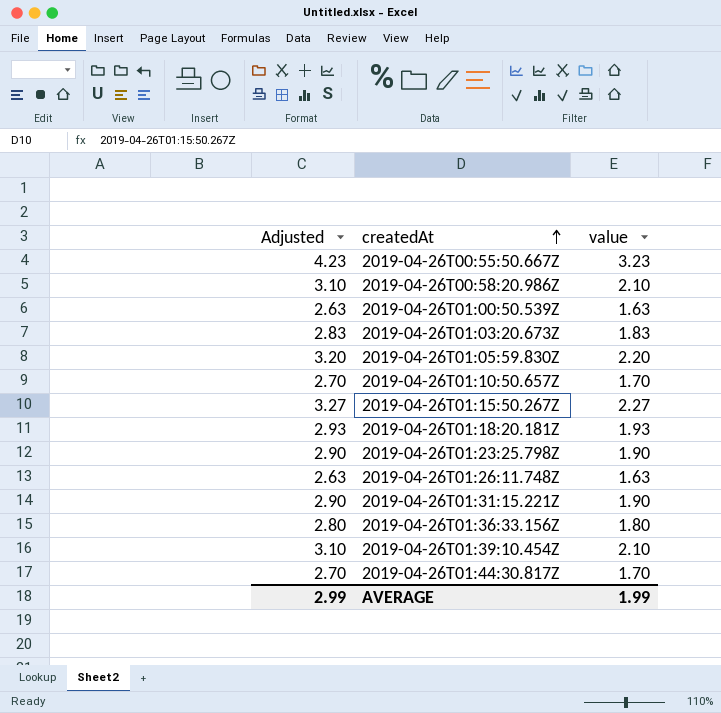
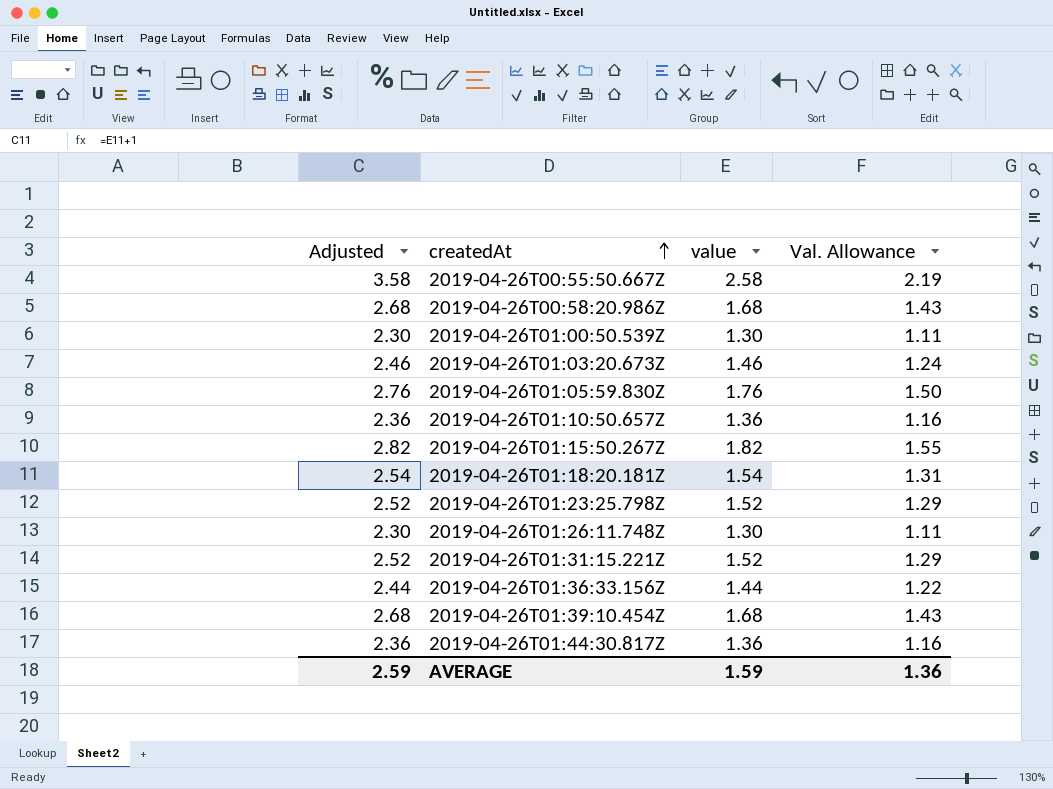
column Val. Allowance | formula: none -> [value] * 0.85
2019-04-26T00:55:50.667Z | Adjusted: 4.23 -> 3.58
2019-04-26T00:55:50.667Z | value: 3.23 -> 2.58
2019-04-26T00:58:20.986Z | Adjusted: 3.10 -> 2.68
2019-04-26T00:58:20.986Z | value: 2.10 -> 1.68
2019-04-26T01:00:50.539Z | Adjusted: 2.63 -> 2.30
2019-04-26T01:00:50.539Z | value: 1.63 -> 1.30
2019-04-26T01:03:20.673Z | Adjusted: 2.83 -> 2.46
2019-04-26T01:03:20.673Z | value: 1.83 -> 1.46
2019-04-26T01:05:59.830Z | Adjusted: 3.20 -> 2.76
2019-04-26T01:05:59.830Z | value: 2.20 -> 1.76
2019-04-26T01:10:50.657Z | Adjusted: 2.70 -> 2.36
2019-04-26T01:10:50.657Z | value: 1.70 -> 1.36
2019-04-26T01:15:50.267Z | Adjusted: 3.27 -> 2.82
2019-04-26T01:15:50.267Z | value: 2.27 -> 1.82
2019-04-26T01:18:20.181Z | Adjusted: 2.93 -> 2.54
2019-04-26T01:18:20.181Z | value: 1.93 -> 1.54
2019-04-26T01:23:25.798Z | Adjusted: 2.90 -> 2.52
2019-04-26T01:23:25.798Z | value: 1.90 -> 1.52
2019-04-26T01:26:11.748Z | Adjusted: 2.63 -> 2.30
2019-04-26T01:26:11.748Z | value: 1.63 -> 1.30
2019-04-26T01:31:15.221Z | Adjusted: 2.90 -> 2.52
2019-04-26T01:31:15.221Z | value: 1.90 -> 1.52
2019-04-26T01:36:33.156Z | Adjusted: 2.80 -> 2.44
2019-04-26T01:36:33.156Z | value: 1.80 -> 1.44
2019-04-26T01:39:10.454Z | Adjusted: 3.10 -> 2.68
2019-04-26T01:39:10.454Z | value: 2.10 -> 1.68
2019-04-26T01:44:30.817Z | Adjusted: 2.70 -> 2.36
2019-04-26T01:44:30.817Z | value: 1.70 -> 1.36
AVERAGE | Adjusted: 2.99 -> 2.59
AVERAGE | value: 1.99 -> 1.59

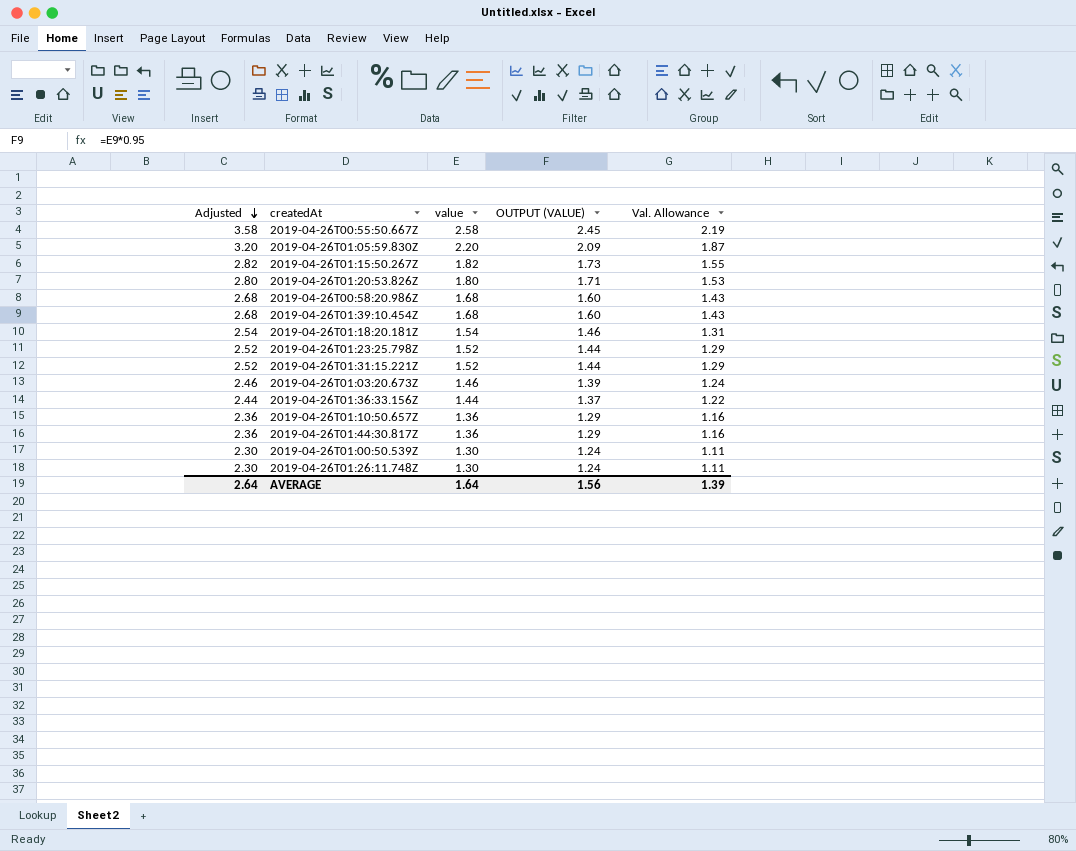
row order: createdAt ascending -> Adjusted descending
column OUTPUT (VALUE) | formula: none -> [value] * 0.95
2019-04-26T01:05:59.830Z | Adjusted: 2.76 -> 3.20
2019-04-26T01:05:59.830Z | value: 1.76 -> 2.20
2019-04-26T01:05:59.830Z | Val. Allowance: 1.50 -> 1.87
row 2019-04-26T01:20:53.826Z: none -> 2.80 | 1.80 | 1.71 | 1.53
AVERAGE | Adjusted: 2.59 -> 2.64
AVERAGE | value: 1.59 -> 1.64
AVERAGE | Val. Allowance: 1.36 -> 1.39

